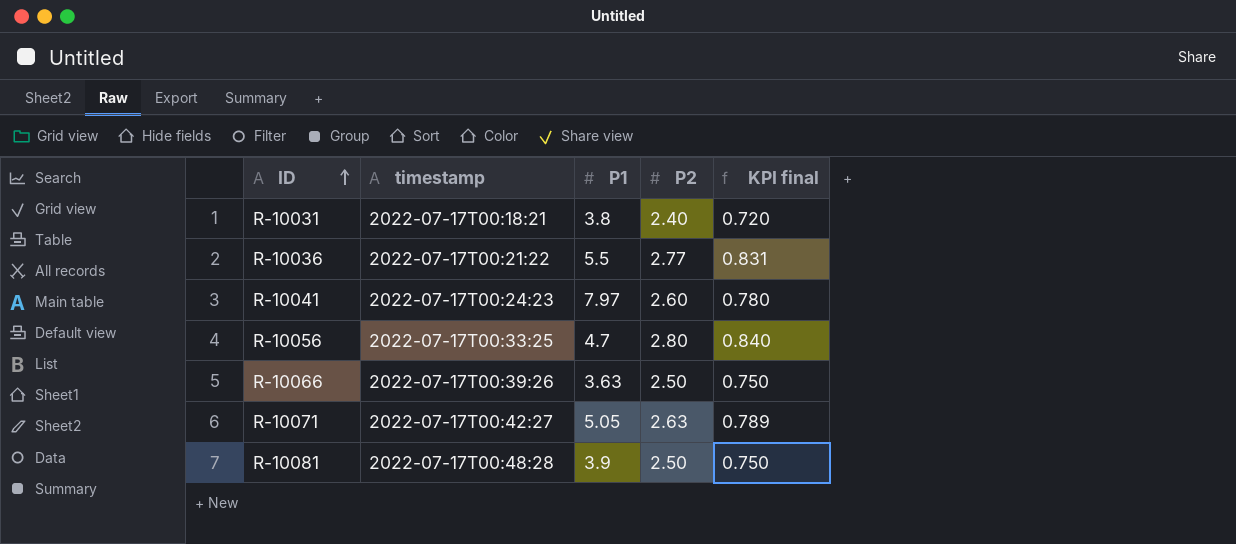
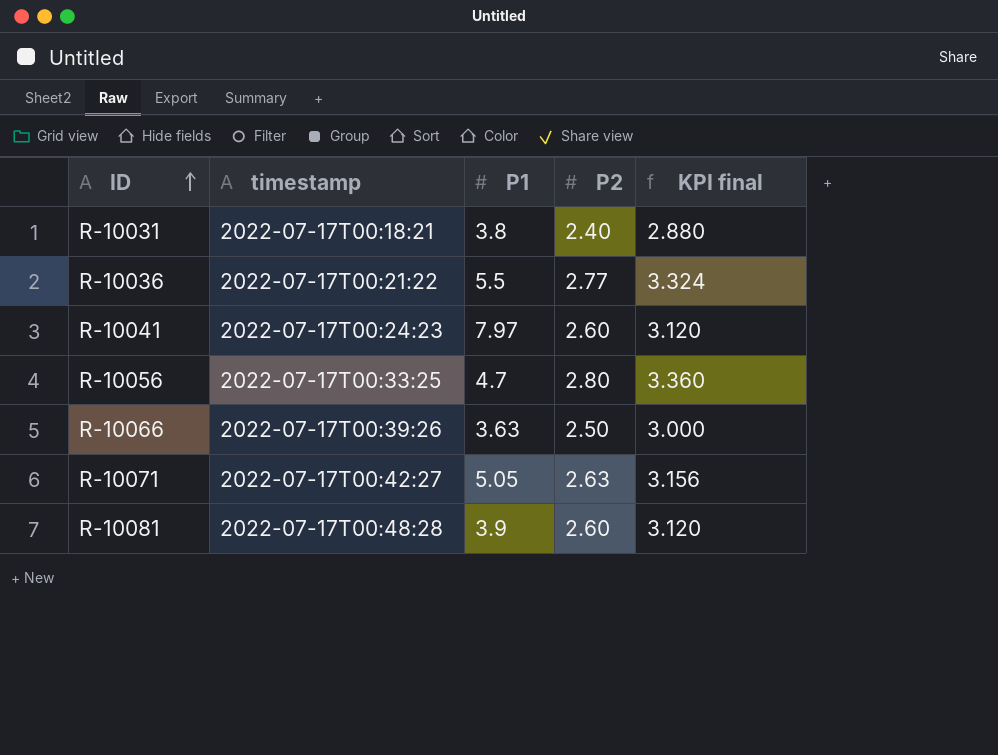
column KPI final | formula: [P2] * 0.3 -> [P2] * 1.2
R-10081 | P2: 2.50 -> 2.60

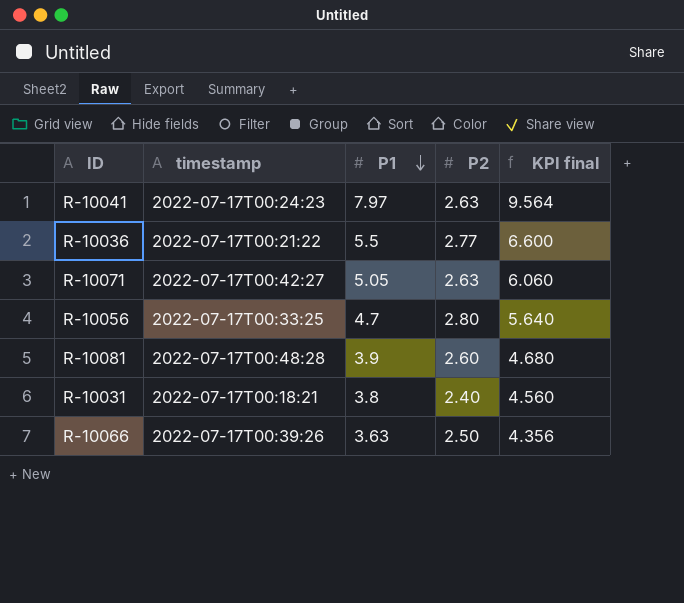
row order: ID ascending -> P1 descending
column KPI final | formula: [P2] * 1.2 -> [P1] * 1.2
R-10041 | P2: 2.60 -> 2.63

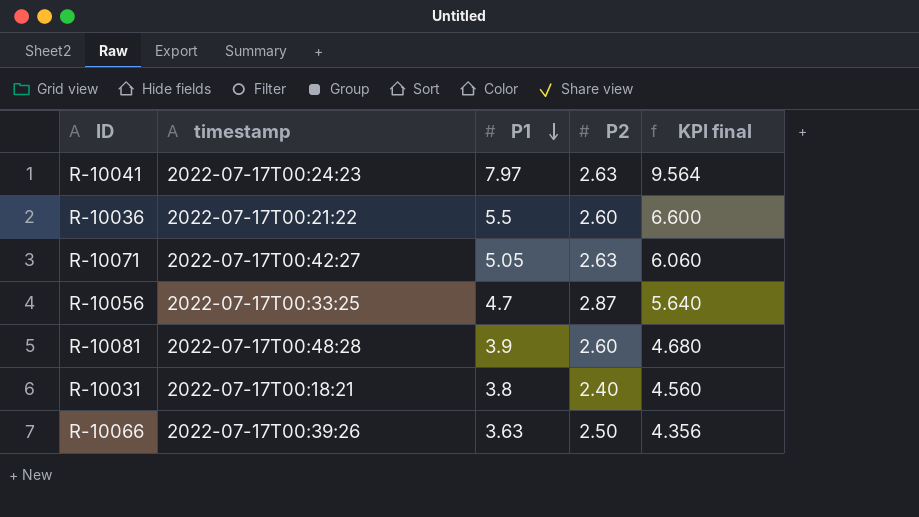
R-10036 | P2: 2.77 -> 2.60
R-10056 | P2: 2.80 -> 2.87

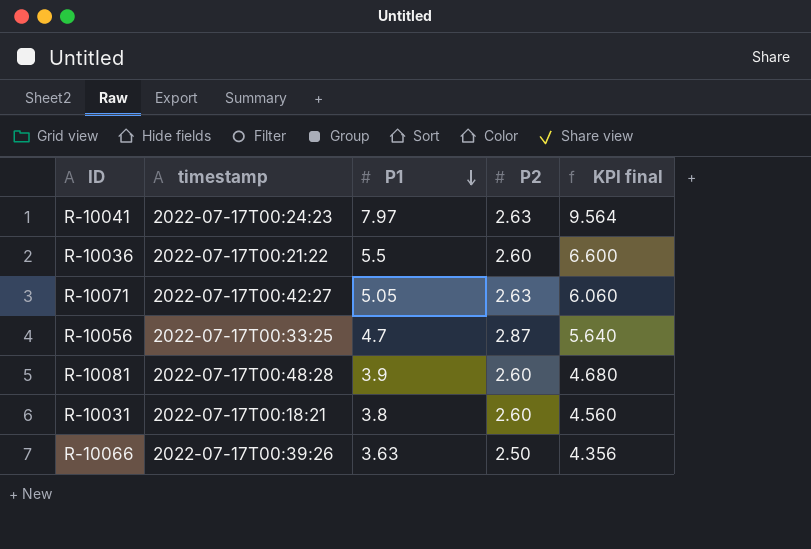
R-10031 | P2: 2.40 -> 2.60

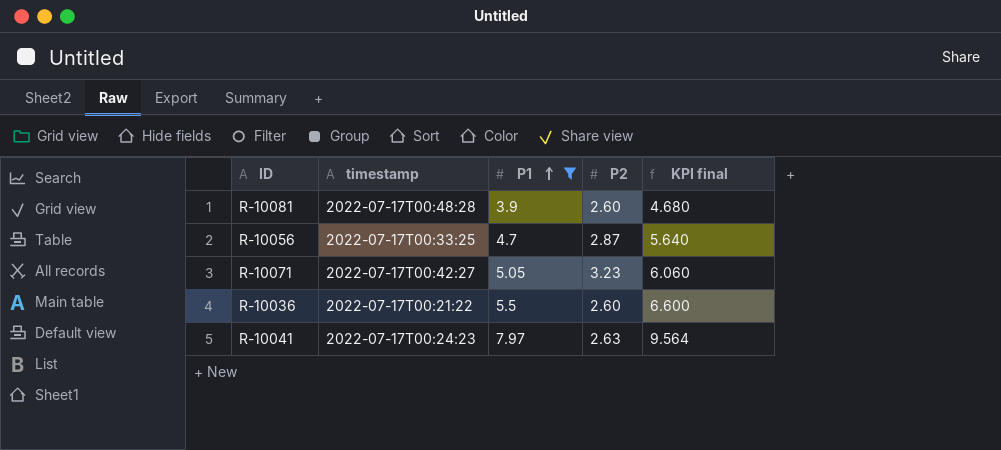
filter: none -> P1 >= 3.9
row order: P1 descending -> P1 ascending
R-10071 | P2: 2.63 -> 3.23

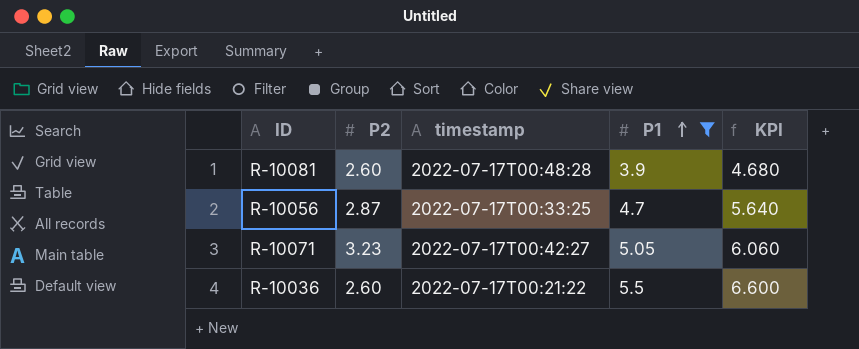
column P2 | position: 4 -> 2
column name: KPI final -> KPI
row R-10041: 2022-07-17T00:24:23 | 7.97 | 2.63 | 9.564 -> none

